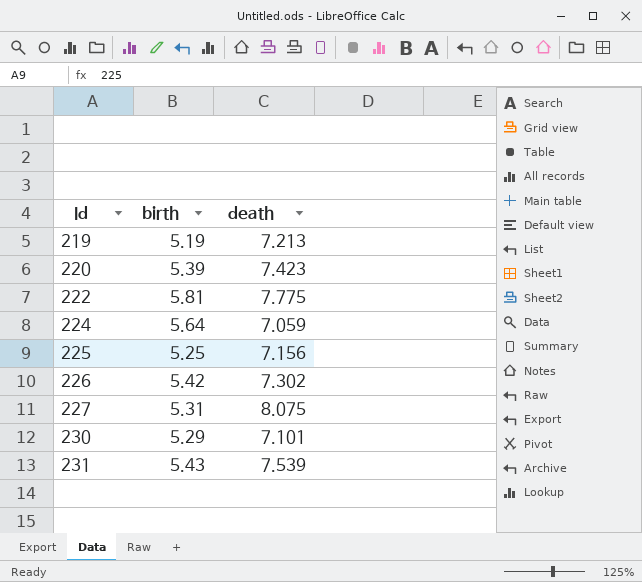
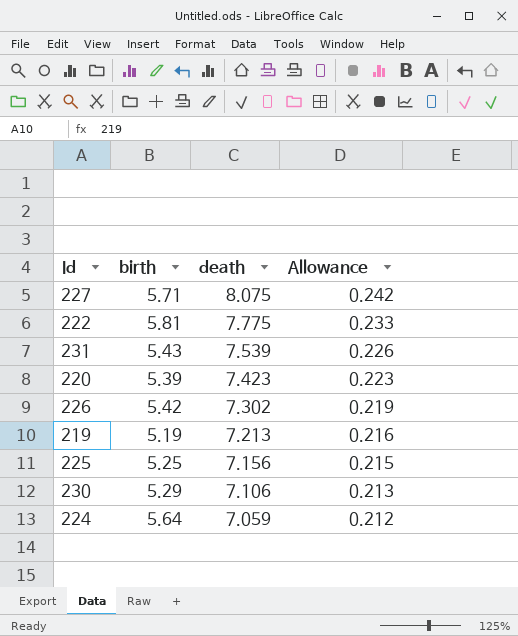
row order: Id ascending -> death descending
column Allowance | formula: none -> [death] * 0.03
227 | birth: 5.31 -> 5.71
230 | death: 7.101 -> 7.106

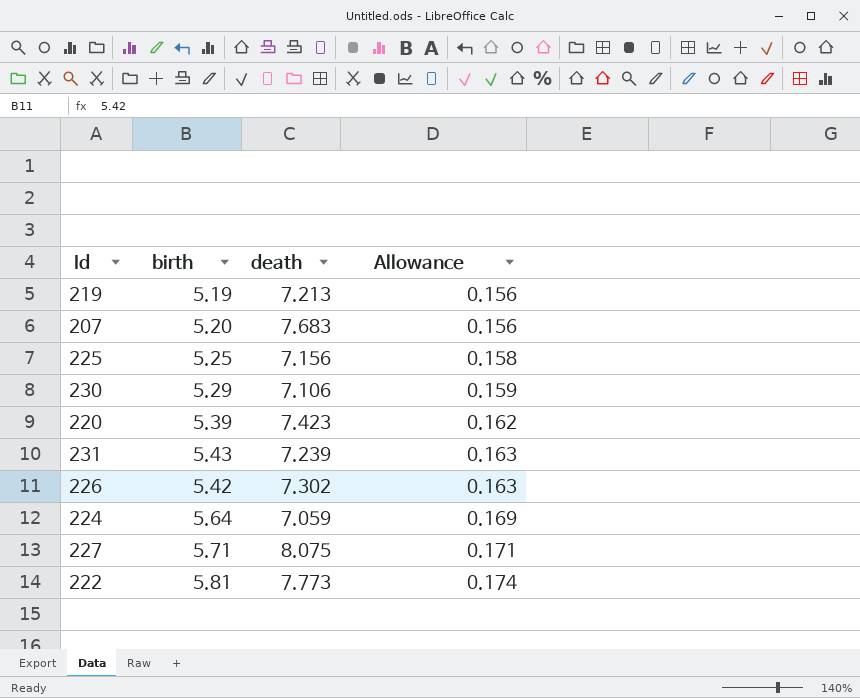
row order: death descending -> Allowance ascending
column Allowance | formula: [death] * 0.03 -> [birth] * 0.03
row 207: none -> 5.20 | 7.683 | 0.156
231 | death: 7.539 -> 7.239
222 | death: 7.775 -> 7.773

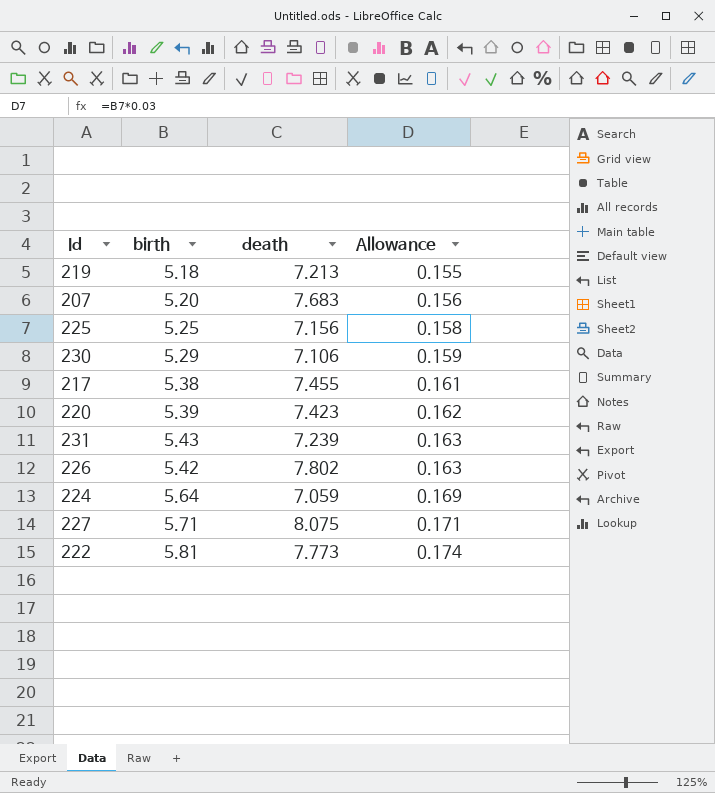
219 | birth: 5.19 -> 5.18
219 | Allowance: 0.156 -> 0.155
row 217: none -> 5.38 | 7.455 | 0.161
226 | death: 7.302 -> 7.802

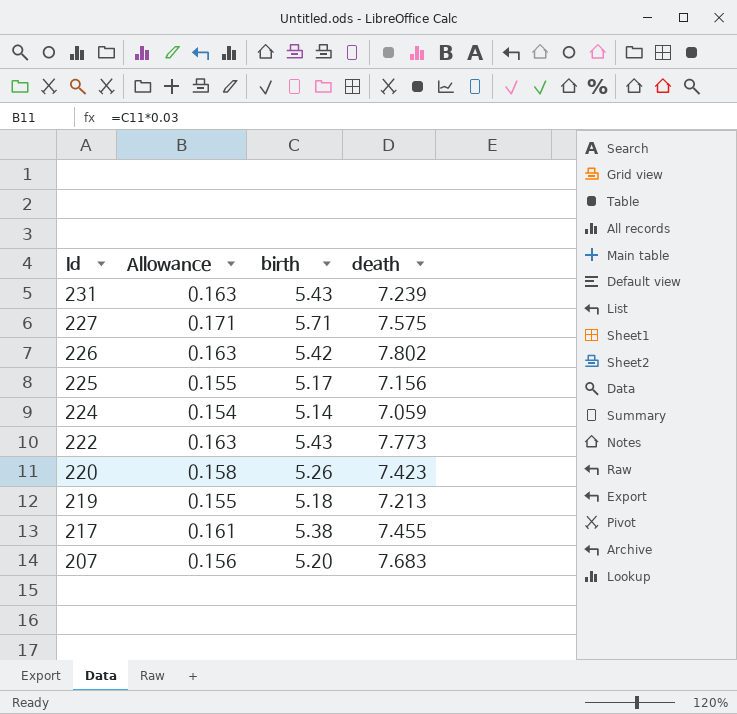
row order: Allowance ascending -> Id descending
column Allowance | position: 4 -> 2
row 230: 5.29 | 7.106 | 0.159 -> none
227 | death: 8.075 -> 7.575
225 | Allowance: 0.158 -> 0.155
225 | birth: 5.25 -> 5.17
224 | Allowance: 0.169 -> 0.154
224 | birth: 5.64 -> 5.14
222 | Allowance: 0.174 -> 0.163
222 | birth: 5.81 -> 5.43
220 | Allowance: 0.162 -> 0.158
220 | birth: 5.39 -> 5.26

